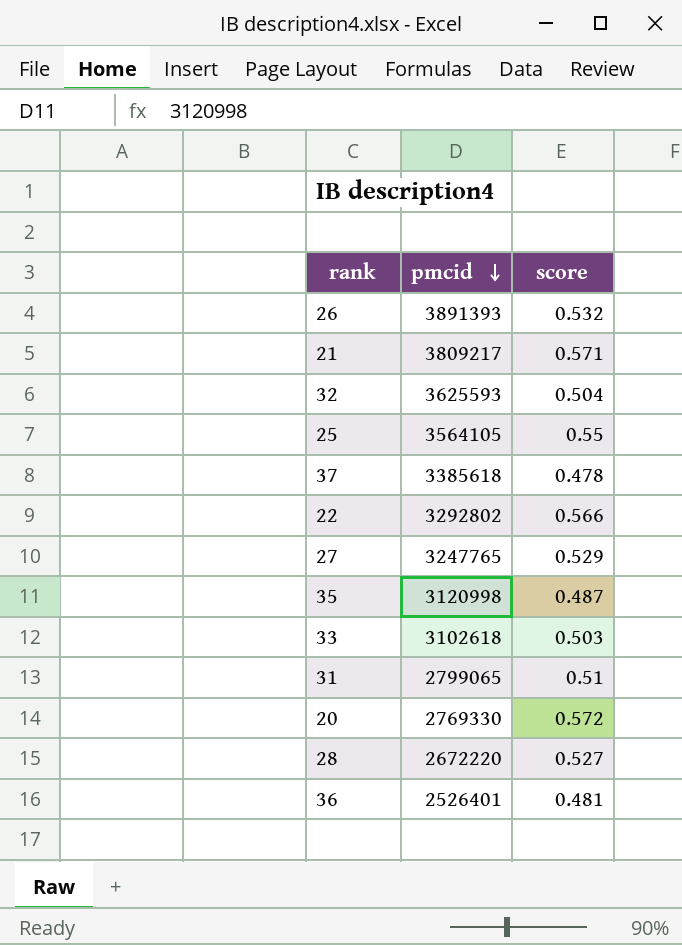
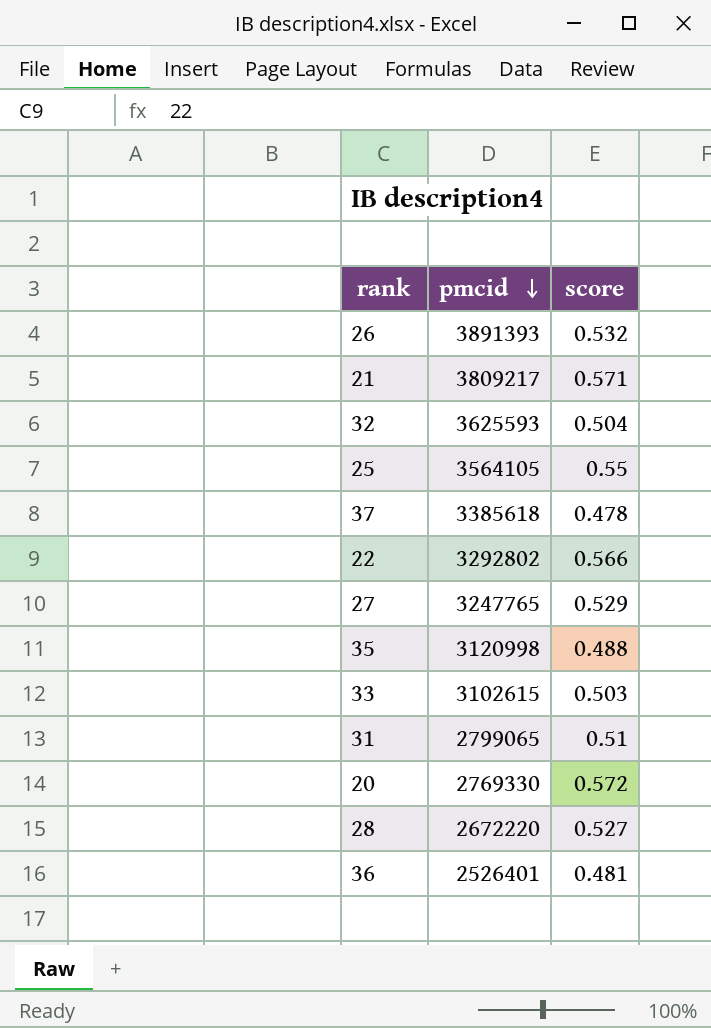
35 | score: 0.487 -> 0.488
33 | pmcid: 3102618 -> 3102615

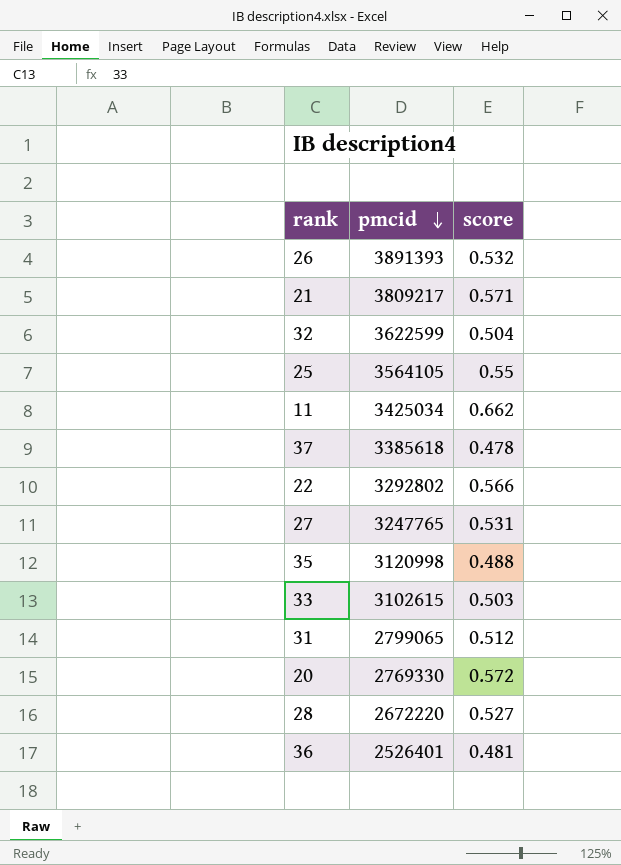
32 | pmcid: 3625593 -> 3622599
row 11: none -> 3425034 | 0.662
27 | score: 0.529 -> 0.531
31 | score: 0.51 -> 0.512

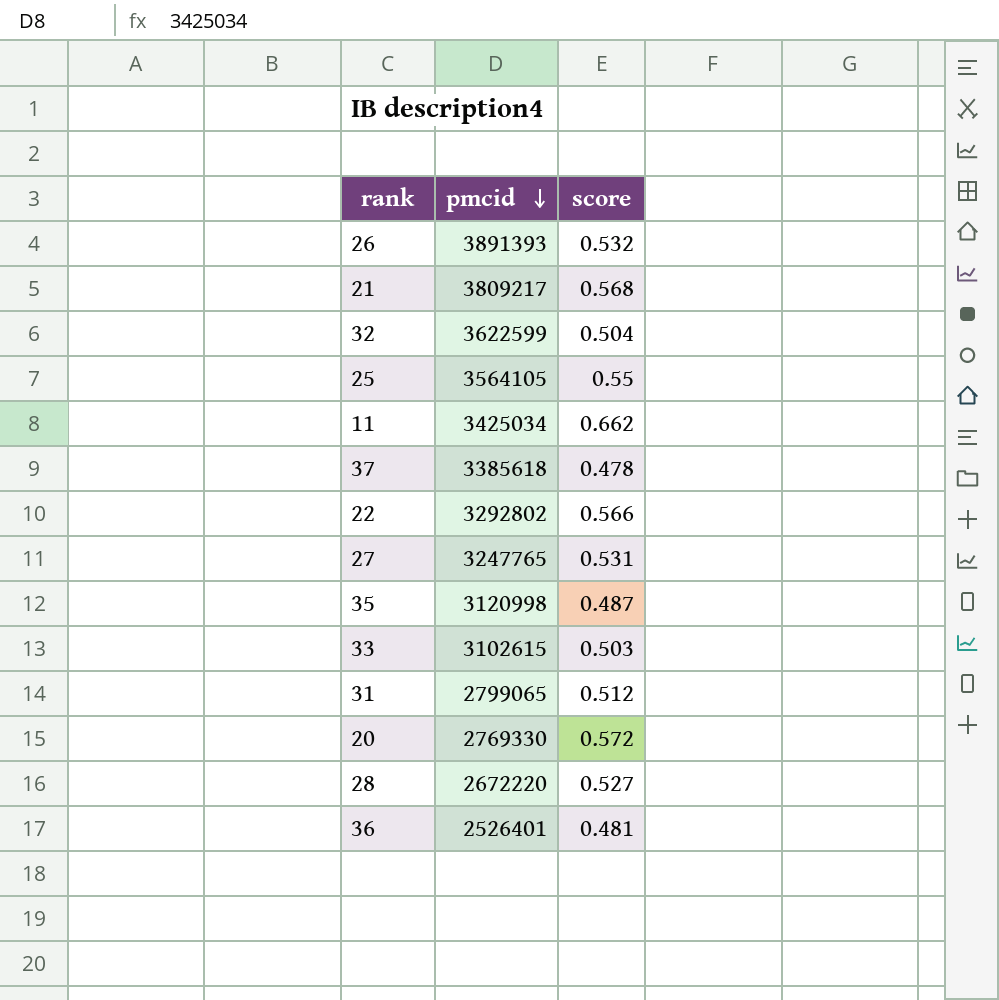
21 | score: 0.571 -> 0.568
35 | score: 0.488 -> 0.487

